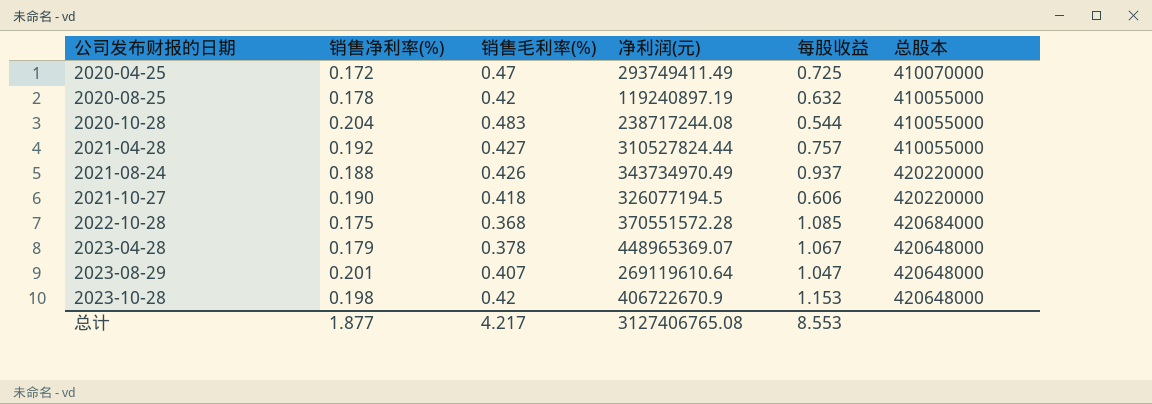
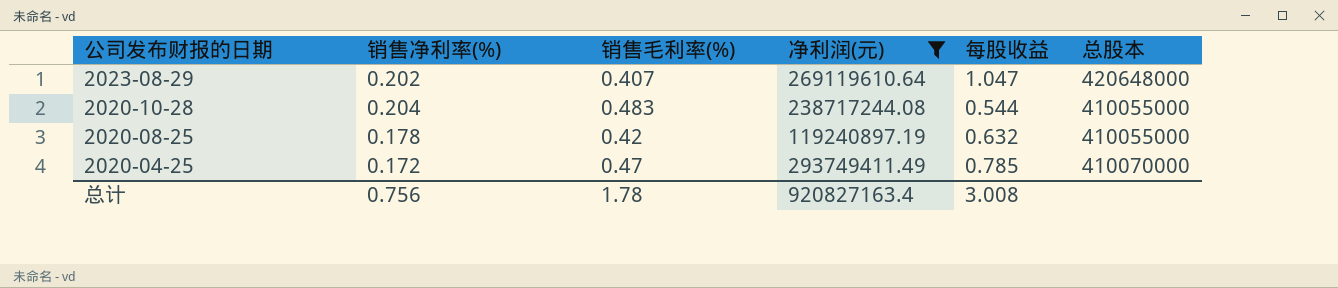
filter: none -> 净利润(元) <= 293749411.49
row order: 公司发布财报的日期 ascending -> 公司发布财报的日期 descending
2023-08-29 | 销售净利率(%): 0.201 -> 0.202
2020-04-25 | 每股收益: 0.725 -> 0.785
总计 | 销售净利率(%): 1.877 -> 0.756
总计 | 销售毛利率(%): 4.217 -> 1.78
总计 | 净利润(元): 3127406765.08 -> 920827163.4
总计 | 每股收益: 8.553 -> 3.008

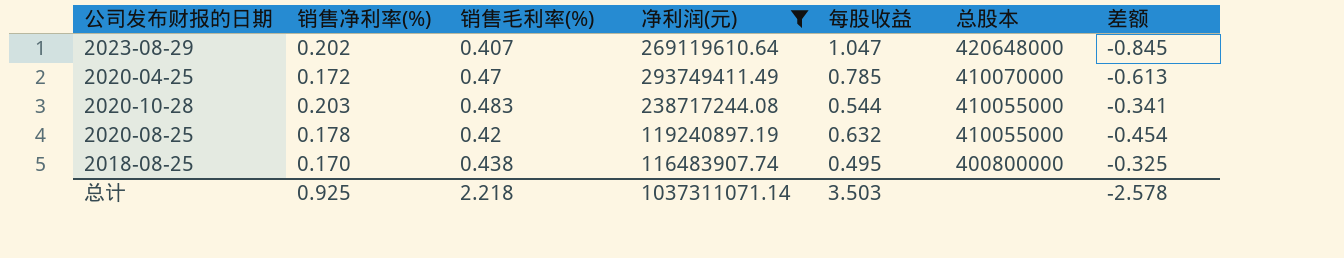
row order: 公司发布财报的日期 descending -> 总股本 descending
column 差额 | formula: none -> [销售净利率(%)] - [每股收益]
2020-10-28 | 销售净利率(%): 0.204 -> 0.203
row 2018-08-25: none -> 0.170 | 0.438 | 116483907.74 | 0.495 | 400800000 | -0.325
总计 | 销售净利率(%): 0.756 -> 0.925
总计 | 销售毛利率(%): 1.78 -> 2.218
总计 | 净利润(元): 920827163.4 -> 1037311071.14
总计 | 每股收益: 3.008 -> 3.503

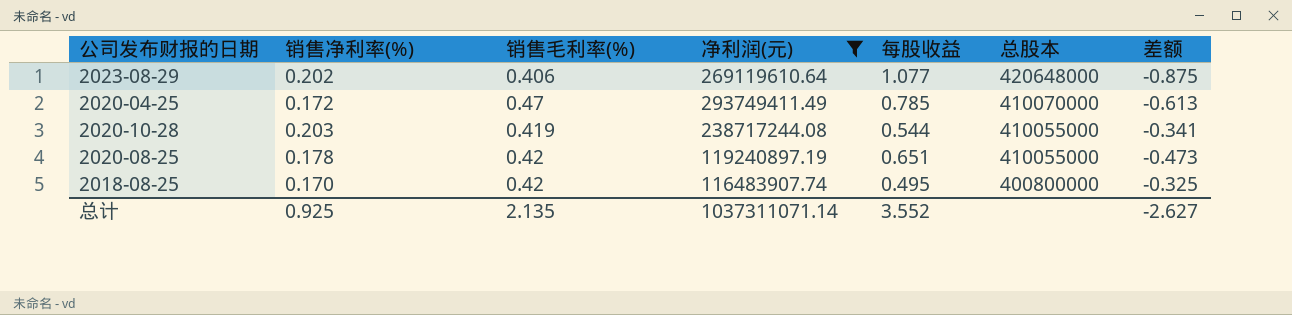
2023-08-29 | 销售毛利率(%): 0.407 -> 0.406
2023-08-29 | 每股收益: 1.047 -> 1.077
2023-08-29 | 差额: -0.845 -> -0.875
2020-10-28 | 销售毛利率(%): 0.483 -> 0.419
2020-08-25 | 每股收益: 0.632 -> 0.651
2020-08-25 | 差额: -0.454 -> -0.473
2018-08-25 | 销售毛利率(%): 0.438 -> 0.42
总计 | 销售毛利率(%): 2.218 -> 2.135
总计 | 每股收益: 3.503 -> 3.552
总计 | 差额: -2.578 -> -2.627

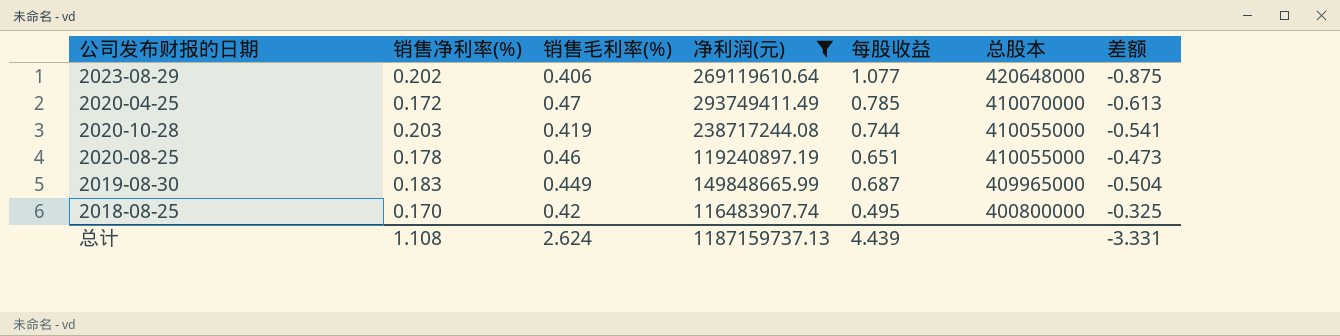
2020-10-28 | 每股收益: 0.544 -> 0.744
2020-10-28 | 差额: -0.341 -> -0.541
2020-08-25 | 销售毛利率(%): 0.42 -> 0.46
row 2019-08-30: none -> 0.183 | 0.449 | 149848665.99 | 0.687 | 409965000 | -0.504
总计 | 销售净利率(%): 0.925 -> 1.108
总计 | 销售毛利率(%): 2.135 -> 2.624
总计 | 净利润(元): 1037311071.14 -> 1187159737.13
总计 | 每股收益: 3.552 -> 4.439
总计 | 差额: -2.627 -> -3.331

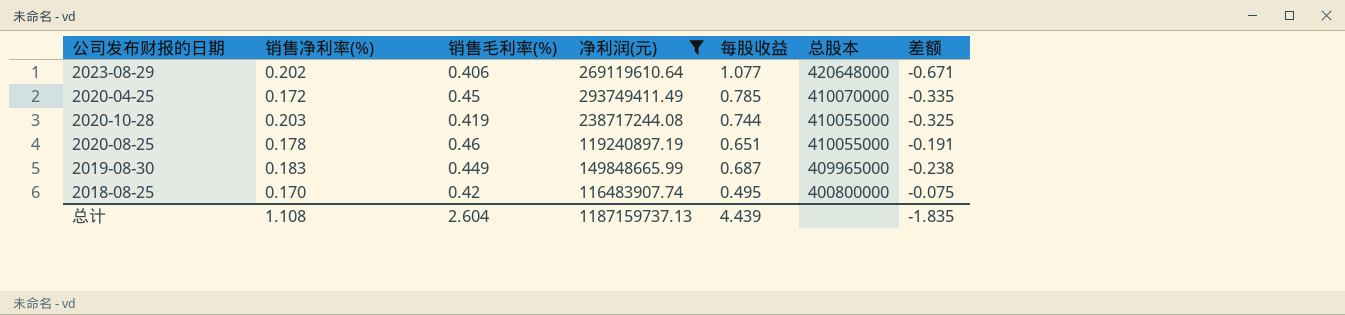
column 差额 | formula: [销售净利率(%)] - [每股收益] -> [销售毛利率(%)] - [每股收益]
2020-04-25 | 销售毛利率(%): 0.47 -> 0.45
总计 | 销售毛利率(%): 2.624 -> 2.604
总计 | 差额: -3.331 -> -1.835

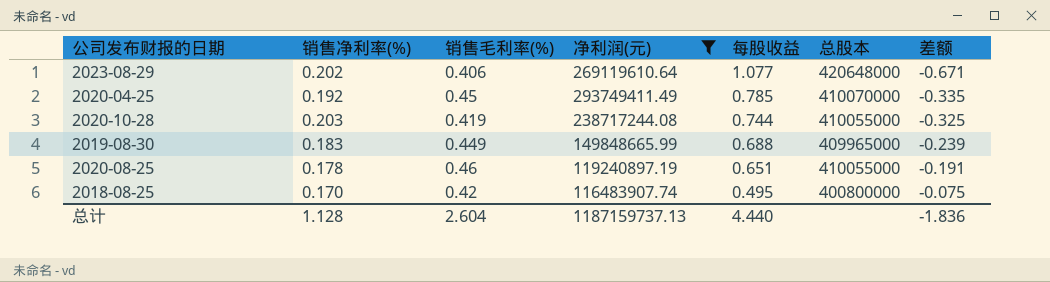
row order: 总股本 descending -> 每股收益 descending
2020-04-25 | 销售净利率(%): 0.172 -> 0.192
2019-08-30 | 每股收益: 0.687 -> 0.688
2019-08-30 | 差额: -0.238 -> -0.239
总计 | 销售净利率(%): 1.108 -> 1.128
总计 | 每股收益: 4.439 -> 4.440
总计 | 差额: -1.835 -> -1.836

